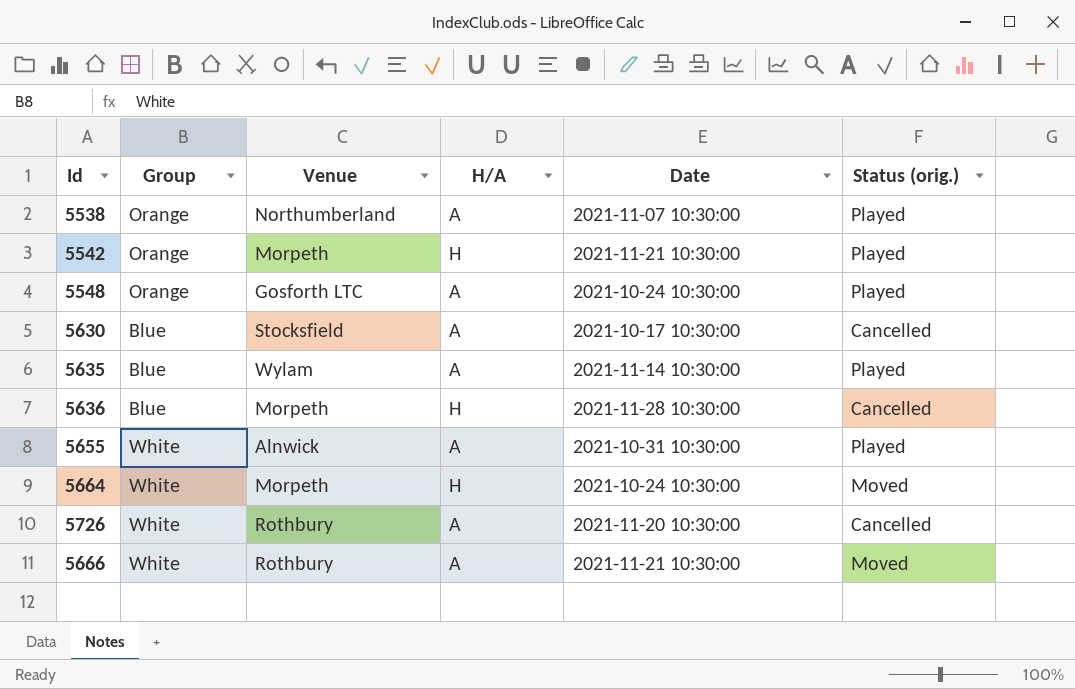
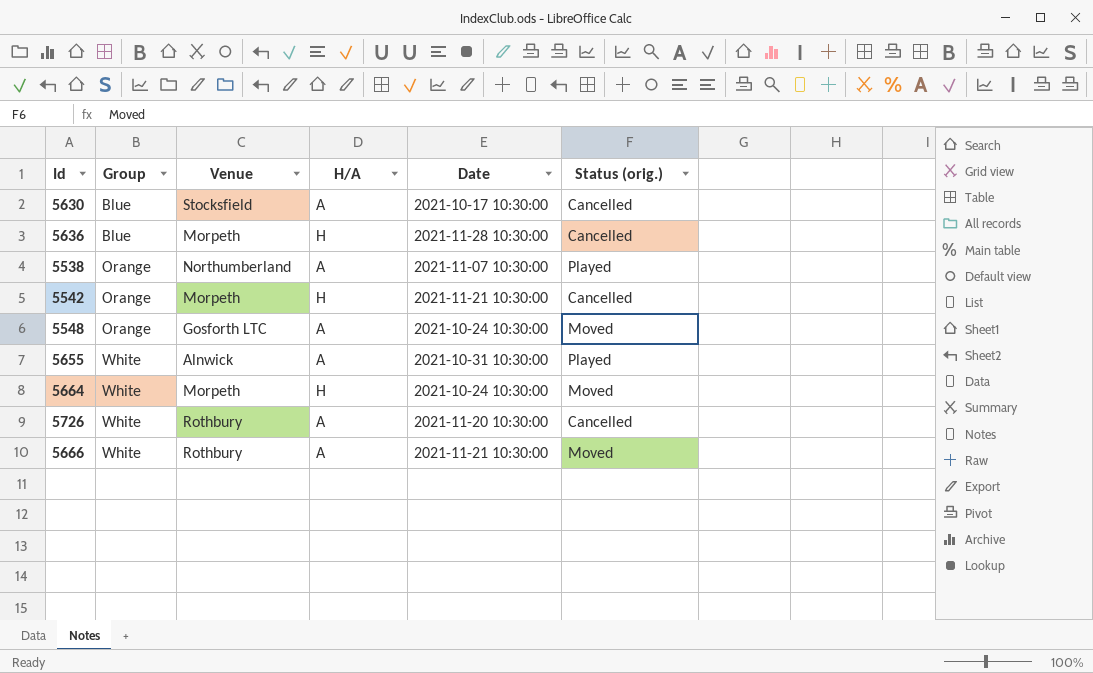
row order: none -> Group ascending
row 5635: Blue | Wylam | A | 2021-11-14 10:30:00 | Played -> none
5542 | Status (orig.): Played -> Cancelled
5548 | Status (orig.): Played -> Moved

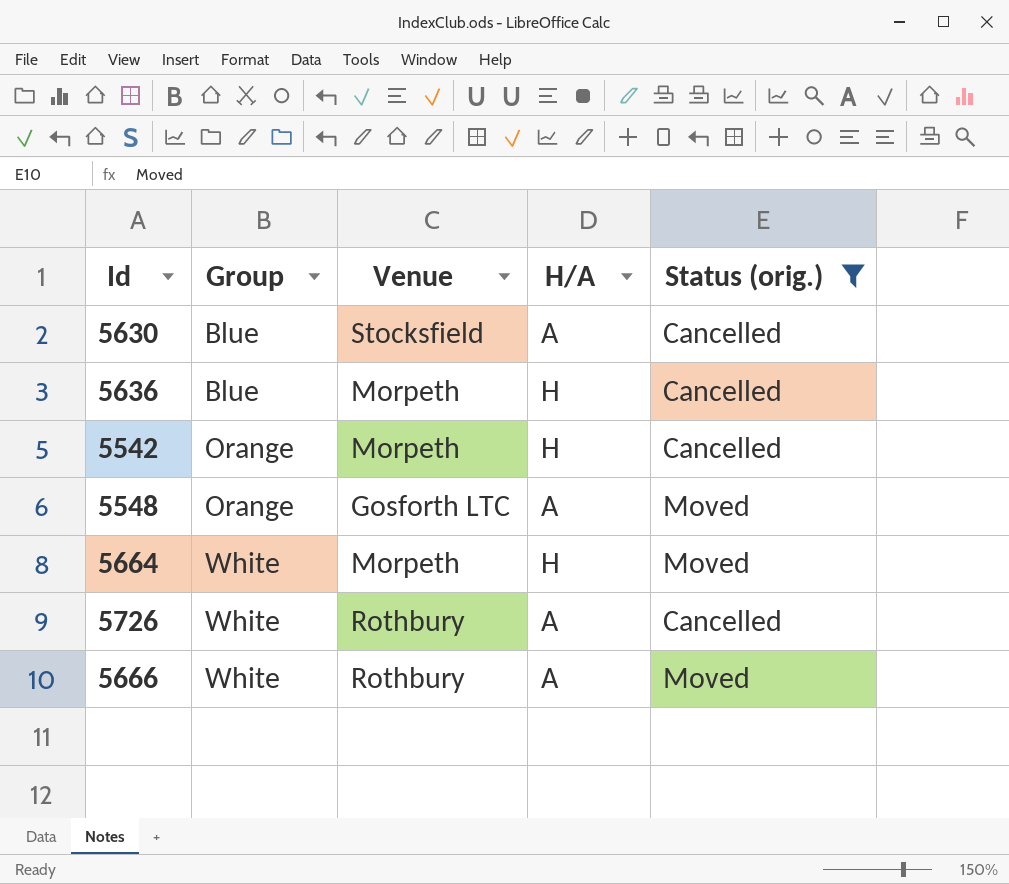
filter: none -> Status (orig.) != Played
column Date | position: 5 -> none

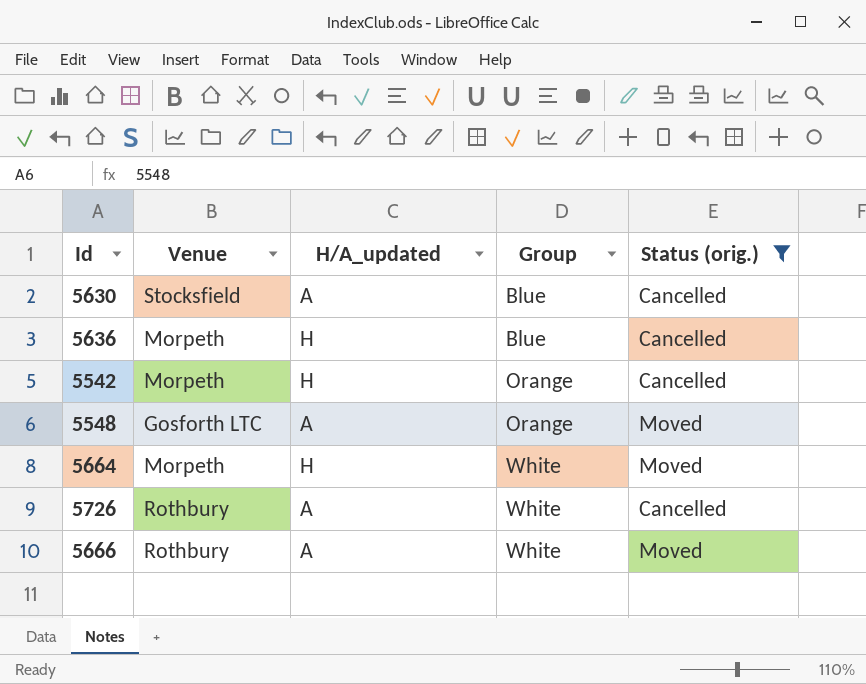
column name: H/A -> H/A_updated
column Group | position: 2 -> 4

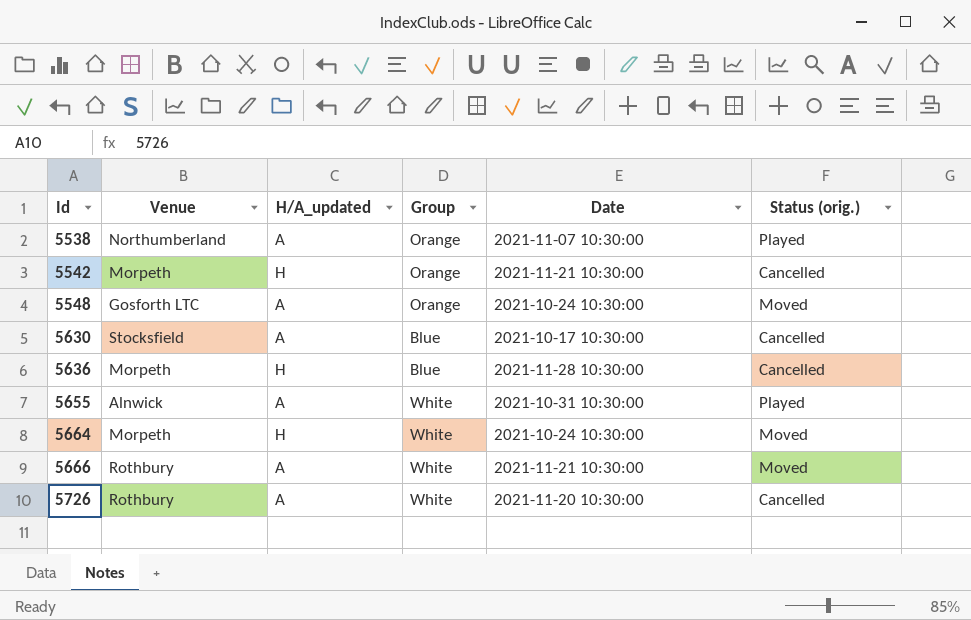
filter: Status (orig.) != Played -> none
row order: Group ascending -> Id ascending
column Date | position: none -> 5

